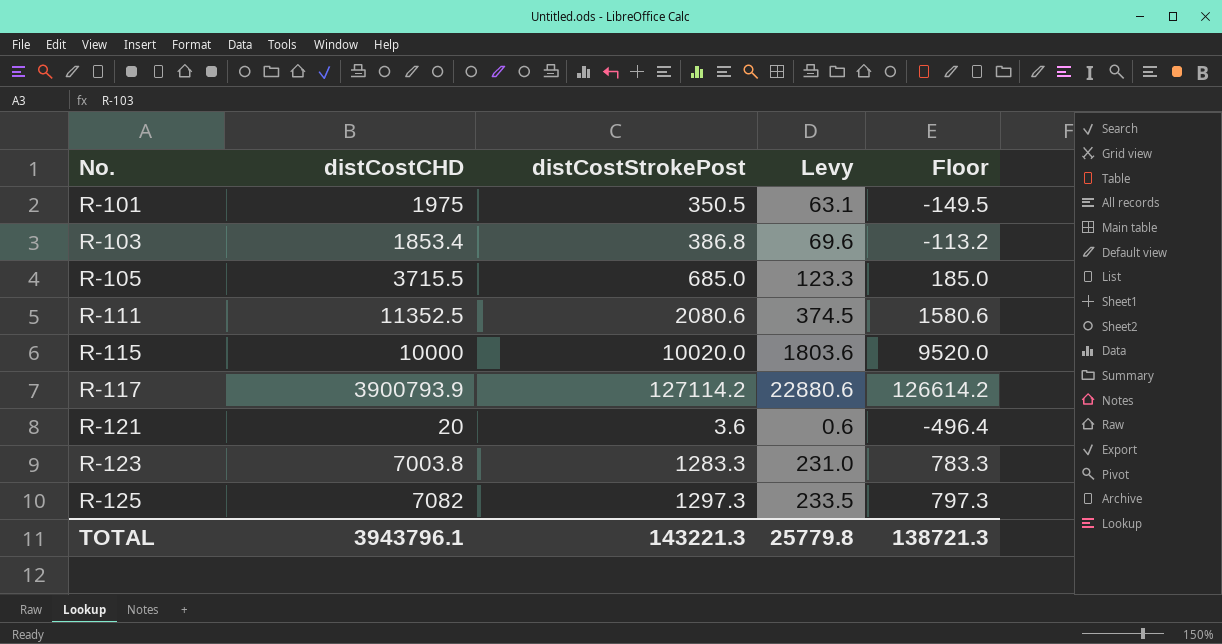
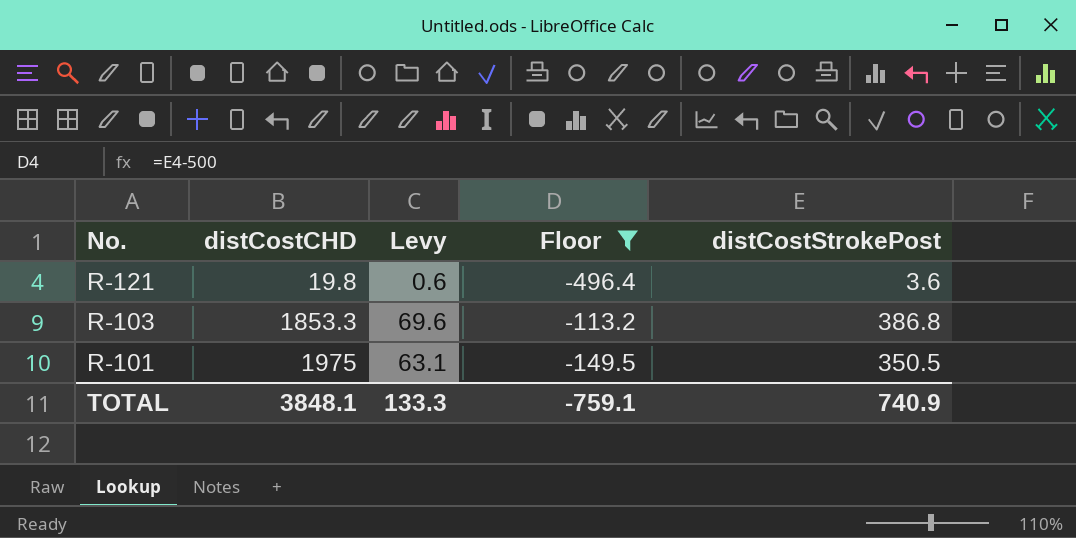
filter: none -> Floor <= -113.2
row order: No. ascending -> No. descending
column distCostStrokePost | position: 3 -> 5
R-121 | distCostCHD: 20 -> 19.8
R-103 | distCostCHD: 1853.4 -> 1853.3
TOTAL | distCostCHD: 3943796.1 -> 3848.1
TOTAL | Levy: 25779.8 -> 133.3
TOTAL | Floor: 138721.3 -> -759.1
TOTAL | distCostStrokePost: 143221.3 -> 740.9

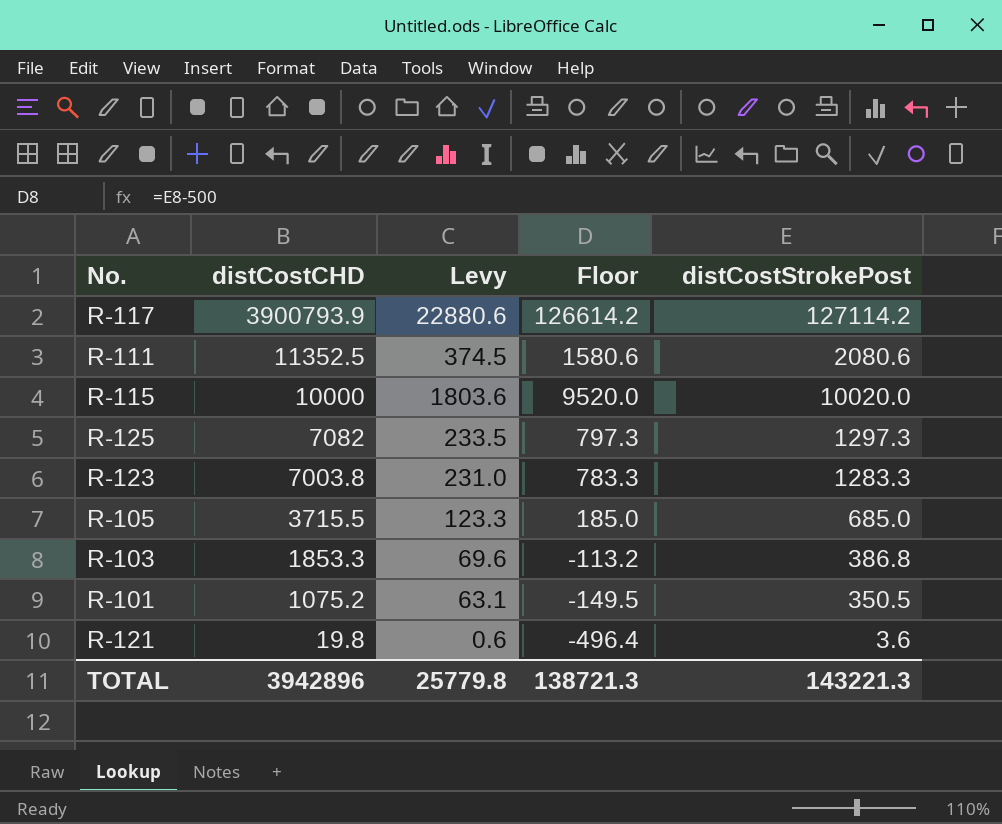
filter: Floor <= -113.2 -> none
row order: No. descending -> distCostCHD descending
R-101 | distCostCHD: 1975 -> 1075.2
TOTAL | distCostCHD: 3848.1 -> 3942896
TOTAL | Levy: 133.3 -> 25779.8
TOTAL | Floor: -759.1 -> 138721.3
TOTAL | distCostStrokePost: 740.9 -> 143221.3

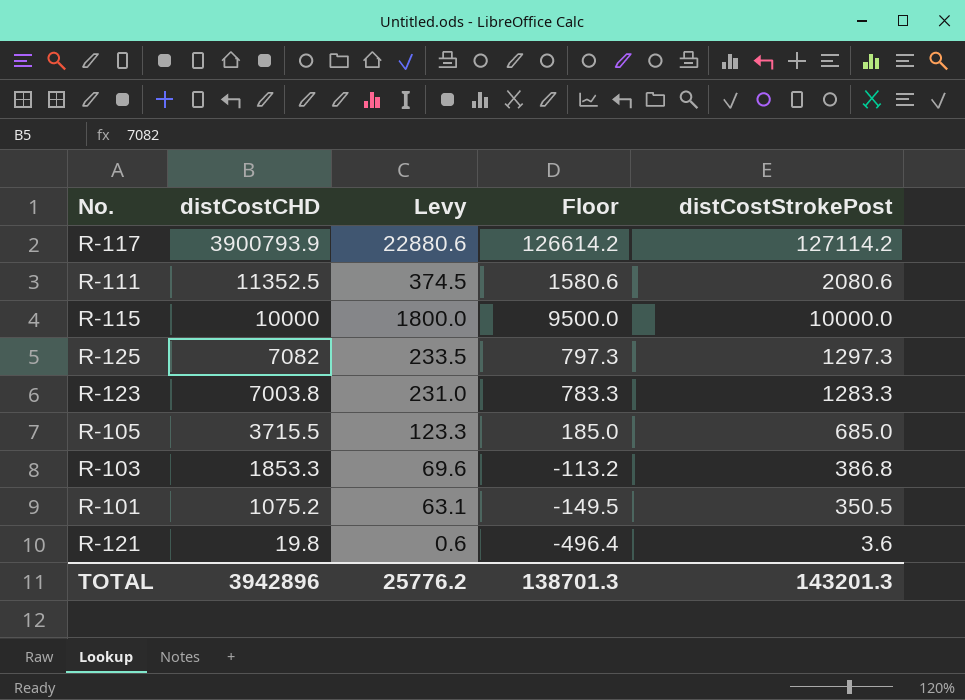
R-115 | Levy: 1803.6 -> 1800.0
R-115 | Floor: 9520.0 -> 9500.0
R-115 | distCostStrokePost: 10020.0 -> 10000.0
TOTAL | Levy: 25779.8 -> 25776.2
TOTAL | Floor: 138721.3 -> 138701.3
TOTAL | distCostStrokePost: 143221.3 -> 143201.3

